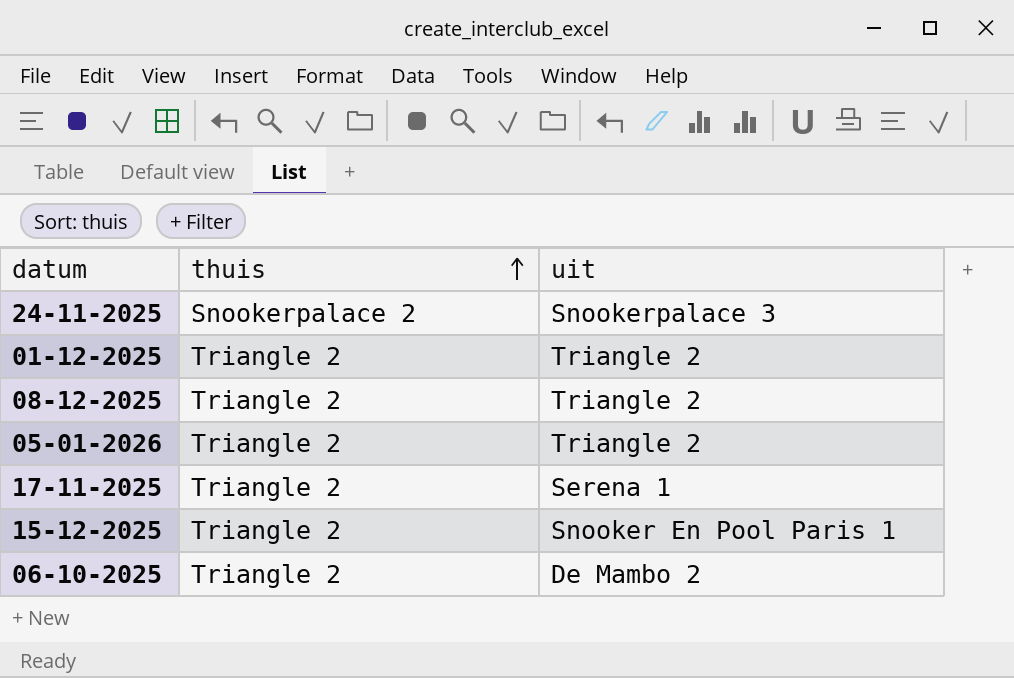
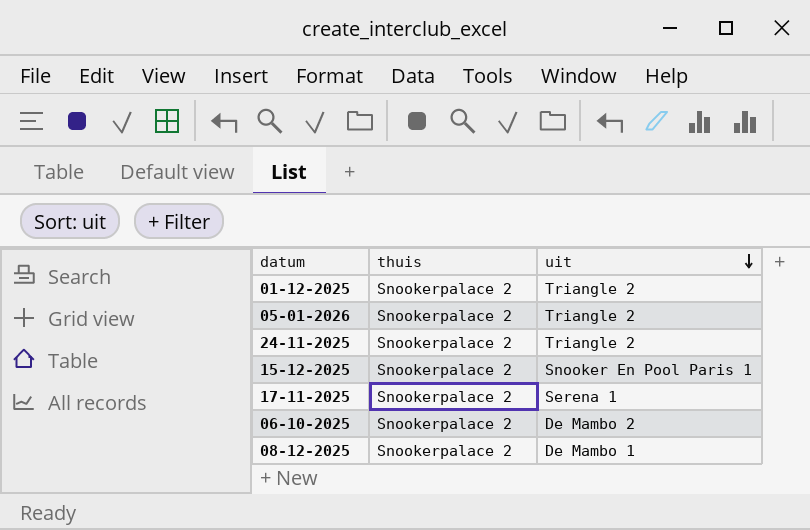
row order: thuis ascending -> uit descending
01-12-2025 | thuis: Triangle 2 -> Snookerpalace 2
05-01-2026 | thuis: Triangle 2 -> Snookerpalace 2
24-11-2025 | uit: Snookerpalace 3 -> Triangle 2
15-12-2025 | thuis: Triangle 2 -> Snookerpalace 2
17-11-2025 | thuis: Triangle 2 -> Snookerpalace 2
06-10-2025 | thuis: Triangle 2 -> Snookerpalace 2
08-12-2025 | thuis: Triangle 2 -> Snookerpalace 2
08-12-2025 | uit: Triangle 2 -> De Mambo 1

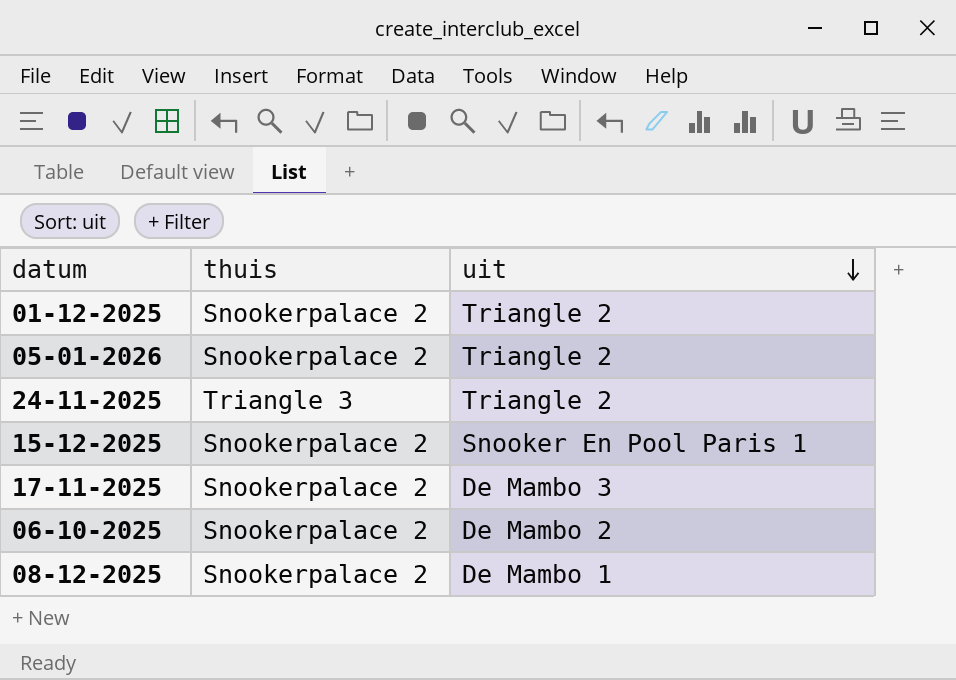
24-11-2025 | thuis: Snookerpalace 2 -> Triangle 3
17-11-2025 | uit: Serena 1 -> De Mambo 3

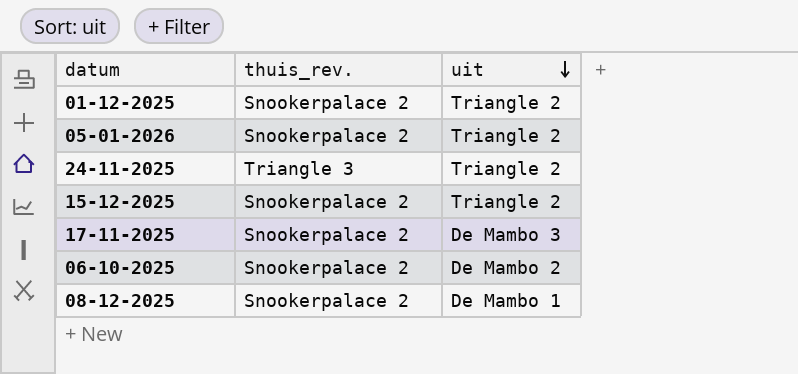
column name: thuis -> thuis_rev.
15-12-2025 | uit: Snooker En Pool Paris 1 -> Triangle 2

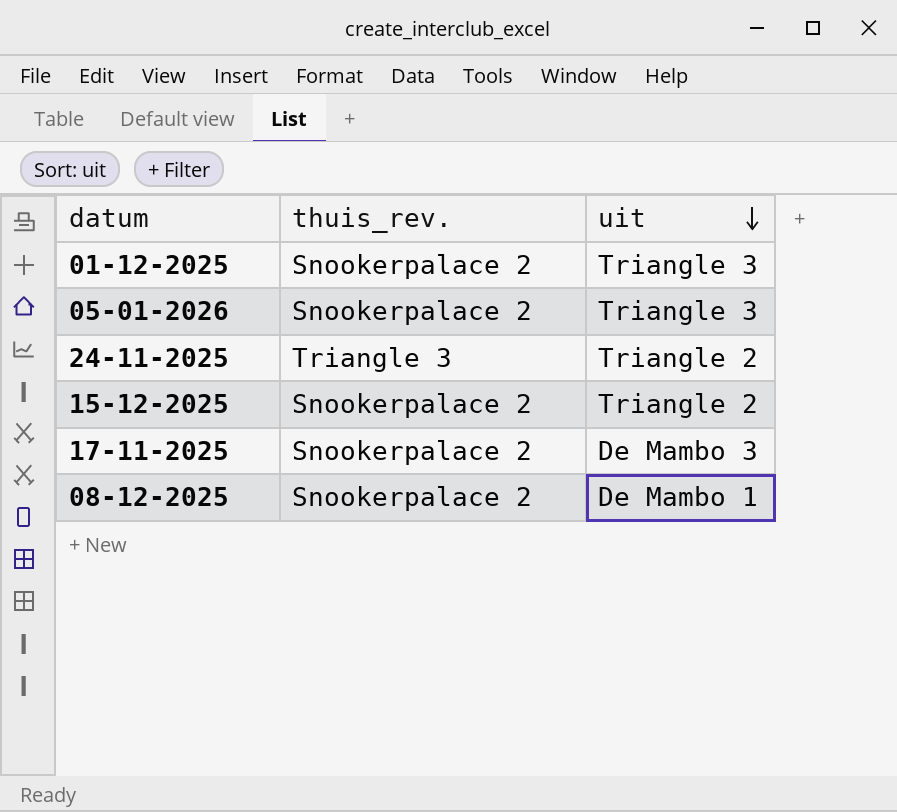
row 06-10-2025: Snookerpalace 2 | De Mambo 2 -> none
01-12-2025 | uit: Triangle 2 -> Triangle 3
05-01-2026 | uit: Triangle 2 -> Triangle 3

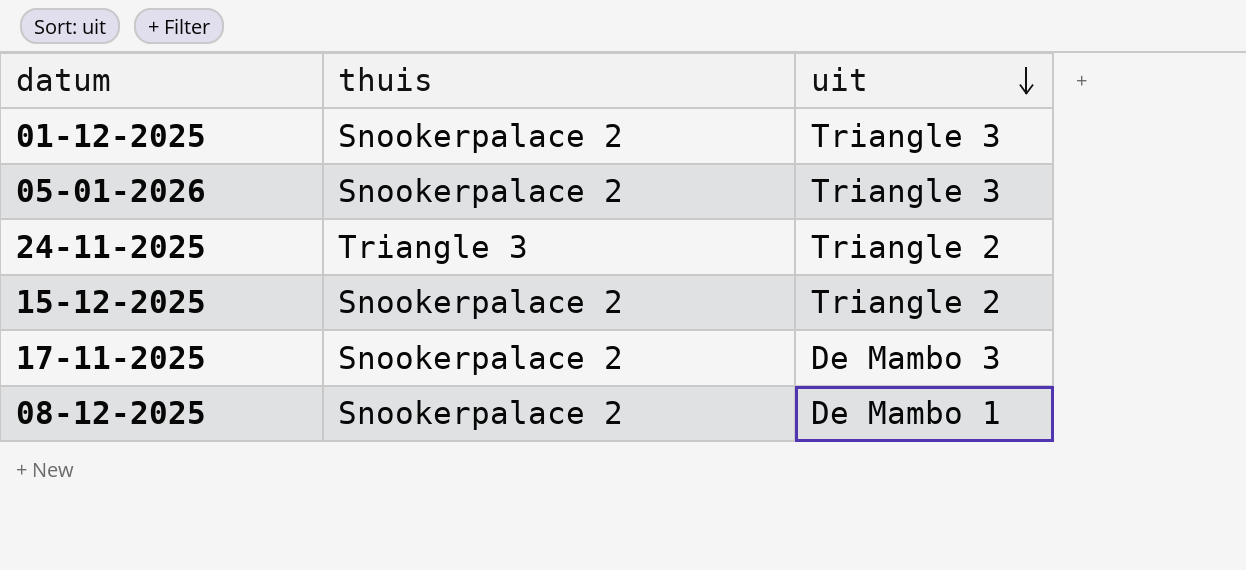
column name: thuis_rev. -> thuis

